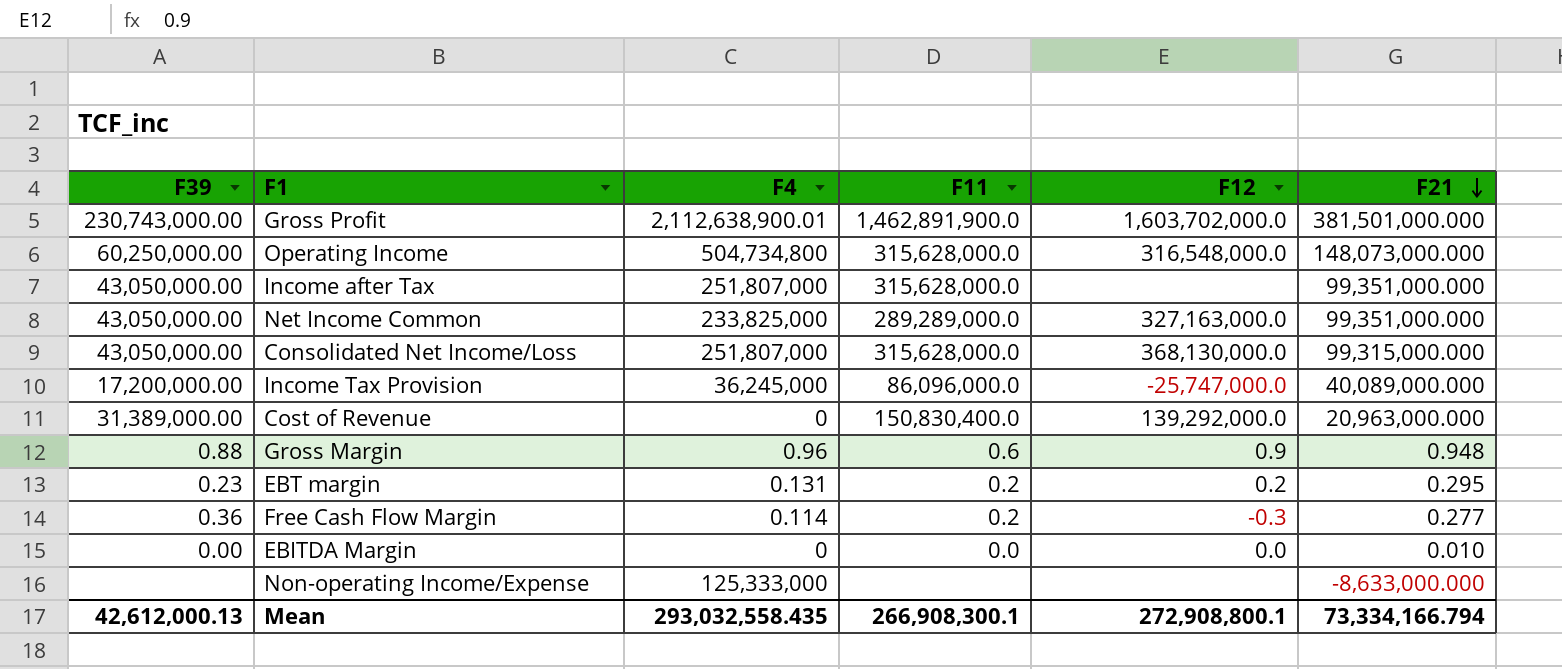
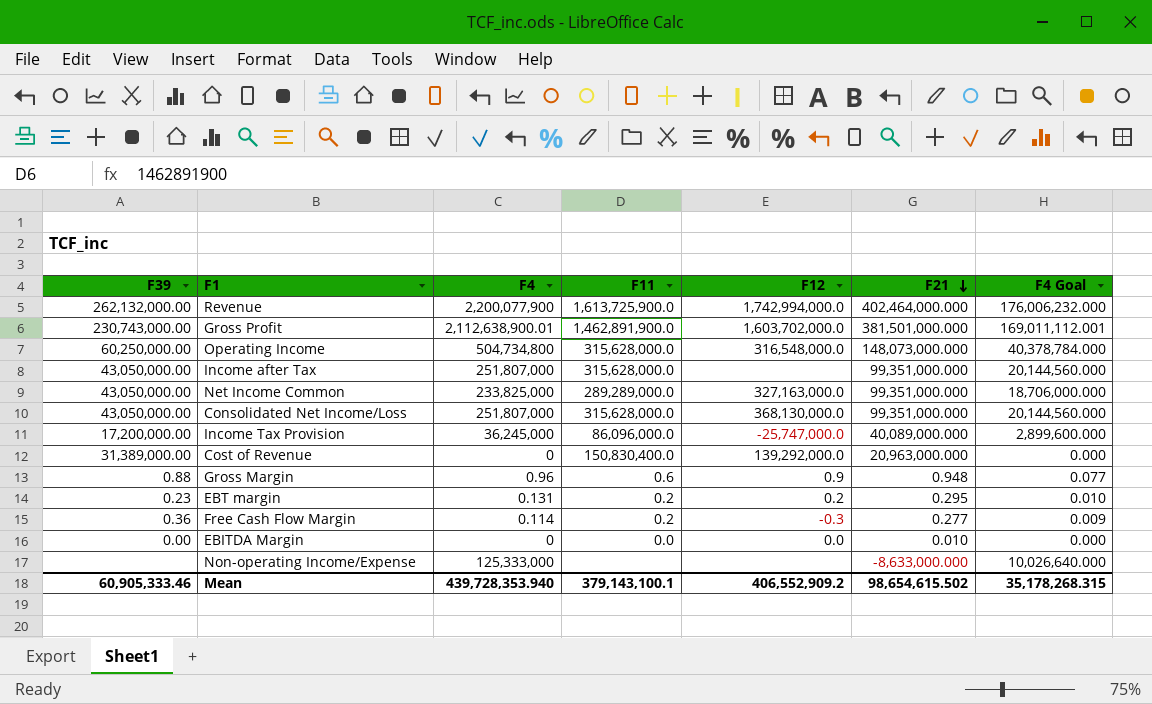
column F4 Goal | formula: none -> [F4] * 0.08
row Revenue: none -> 262,132,000.00 | 2,200,077,900 | 1,613,725,900.0 | 1,742,994,000.0 | 402,464,000.000 | 176,006,232.000
Consolidated Net Income/Loss | F21: 99,315,000.000 -> 99,351,000.000
Mean | F39: 42,612,000.13 -> 60,905,333.46
Mean | F4: 293,032,558.435 -> 439,728,353.940
Mean | F11: 266,908,300.1 -> 379,143,100.1
Mean | F12: 272,908,800.1 -> 406,552,909.2
Mean | F21: 73,334,166.794 -> 98,654,615.502

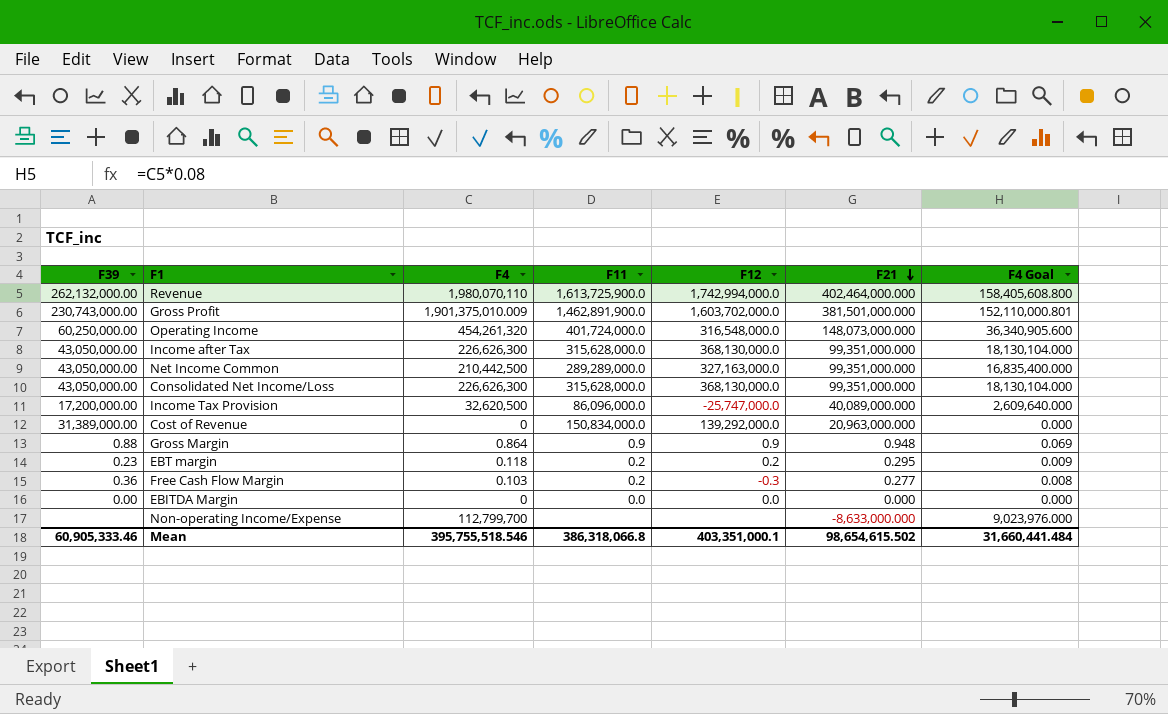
Revenue | F4: 2,200,077,900 -> 1,980,070,110
Revenue | F4 Goal: 176,006,232.000 -> 158,405,608.800
Gross Profit | F4: 2,112,638,900.01 -> 1,901,375,010.009
Gross Profit | F4 Goal: 169,011,112.001 -> 152,110,000.801
Operating Income | F4: 504,734,800 -> 454,261,320
Operating Income | F11: 315,628,000.0 -> 401,724,000.0
Operating Income | F4 Goal: 40,378,784.000 -> 36,340,905.600
Income after Tax | F4: 251,807,000 -> 226,626,300
Income after Tax | F12: none -> 368,130,000.0
Income after Tax | F4 Goal: 20,144,560.000 -> 18,130,104.000
Net Income Common | F4: 233,825,000 -> 210,442,500
Net Income Common | F4 Goal: 18,706,000.000 -> 16,835,400.000
Consolidated Net Income/Loss | F4: 251,807,000 -> 226,626,300
Consolidated Net Income/Loss | F4 Goal: 20,144,560.000 -> 18,130,104.000
Income Tax Provision | F4: 36,245,000 -> 32,620,500
Income Tax Provision | F4 Goal: 2,899,600.000 -> 2,609,640.000
Cost of Revenue | F11: 150,830,400.0 -> 150,834,000.0
Gross Margin | F4: 0.96 -> 0.864
Gross Margin | F11: 0.6 -> 0.9
Gross Margin | F4 Goal: 0.077 -> 0.069
EBT margin | F4: 0.131 -> 0.118
EBT margin | F4 Goal: 0.010 -> 0.009
Free Cash Flow Margin | F4: 0.114 -> 0.103
Free Cash Flow Margin | F4 Goal: 0.009 -> 0.008
EBITDA Margin | F21: 0.010 -> 0.000
Non-operating Income/Expense | F4: 125,333,000 -> 112,799,700
Non-operating Income/Expense | F4 Goal: 10,026,640.000 -> 9,023,976.000
Mean | F4: 439,728,353.940 -> 395,755,518.546
Mean | F11: 379,143,100.1 -> 386,318,066.8
Mean | F12: 406,552,909.2 -> 403,351,000.1
Mean | F4 Goal: 35,178,268.315 -> 31,660,441.484

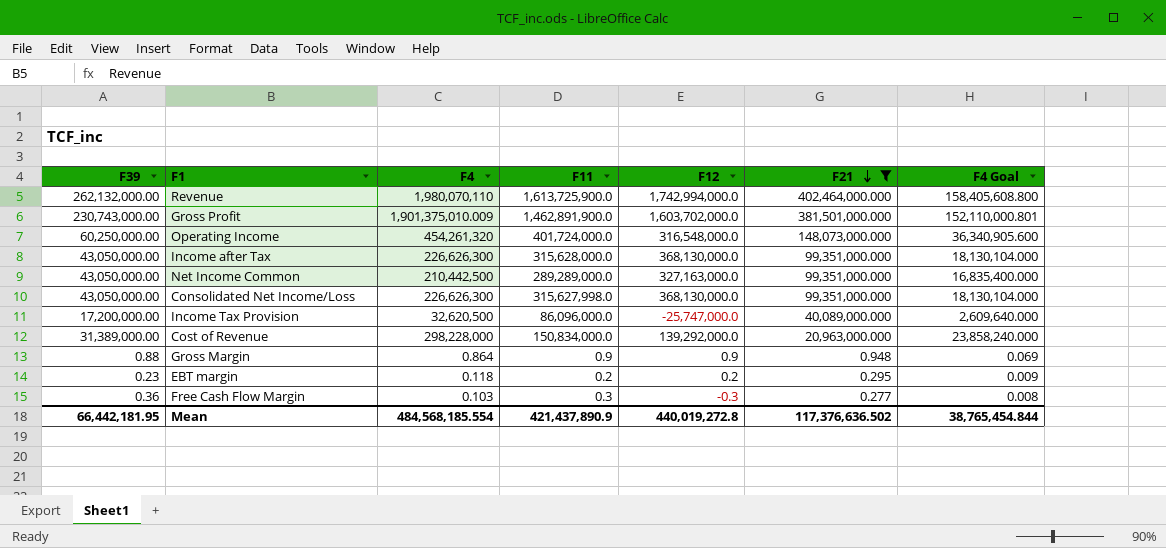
filter: none -> F21 >= 0.277
Consolidated Net Income/Loss | F11: 315,628,000.0 -> 315,627,998.0
Cost of Revenue | F4: 0 -> 298,228,000
Cost of Revenue | F4 Goal: 0.000 -> 23,858,240.000
Free Cash Flow Margin | F11: 0.2 -> 0.3
Mean | F39: 60,905,333.46 -> 66,442,181.95
Mean | F4: 395,755,518.546 -> 484,568,185.554
Mean | F11: 386,318,066.8 -> 421,437,890.9
Mean | F12: 403,351,000.1 -> 440,019,272.8
Mean | F21: 98,654,615.502 -> 117,376,636.502
Mean | F4 Goal: 31,660,441.484 -> 38,765,454.844

